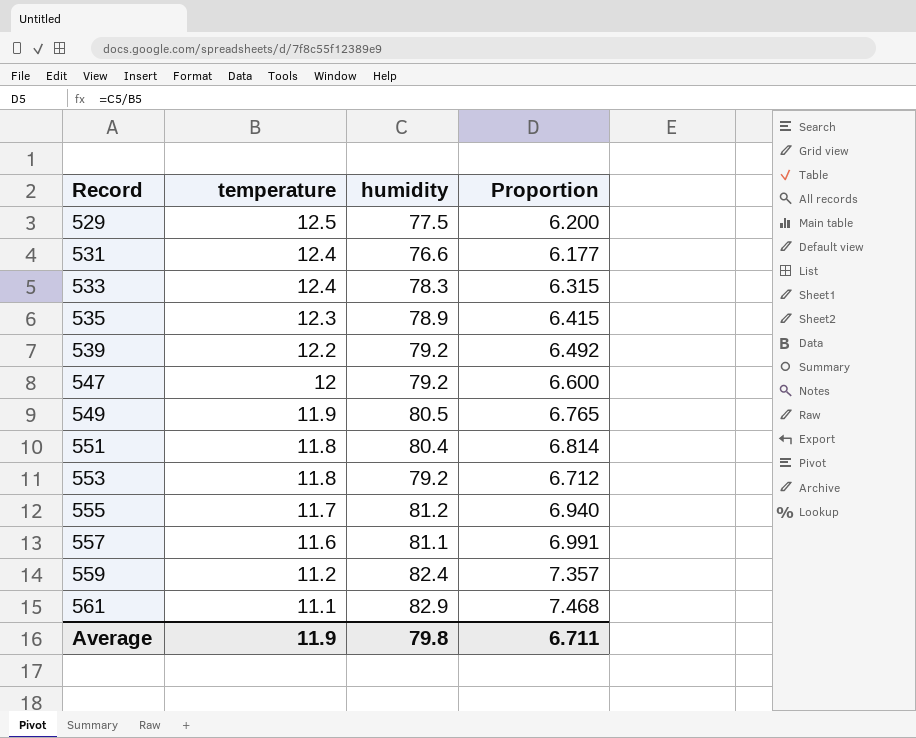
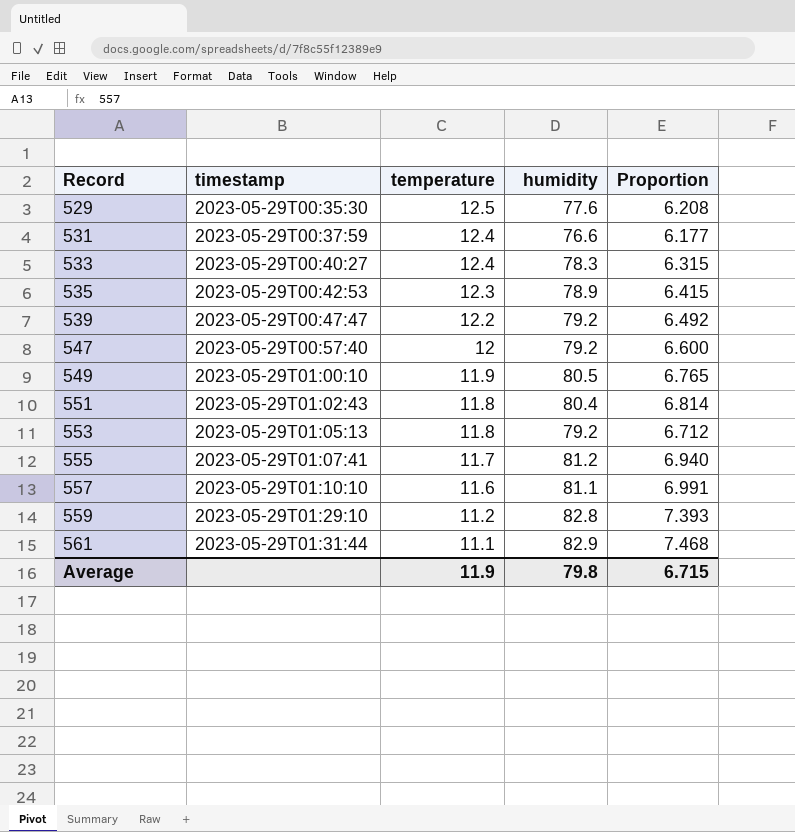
column timestamp | position: none -> 2
529 | humidity: 77.5 -> 77.6
529 | Proportion: 6.200 -> 6.208
559 | humidity: 82.4 -> 82.8
559 | Proportion: 7.357 -> 7.393
Average | Proportion: 6.711 -> 6.715

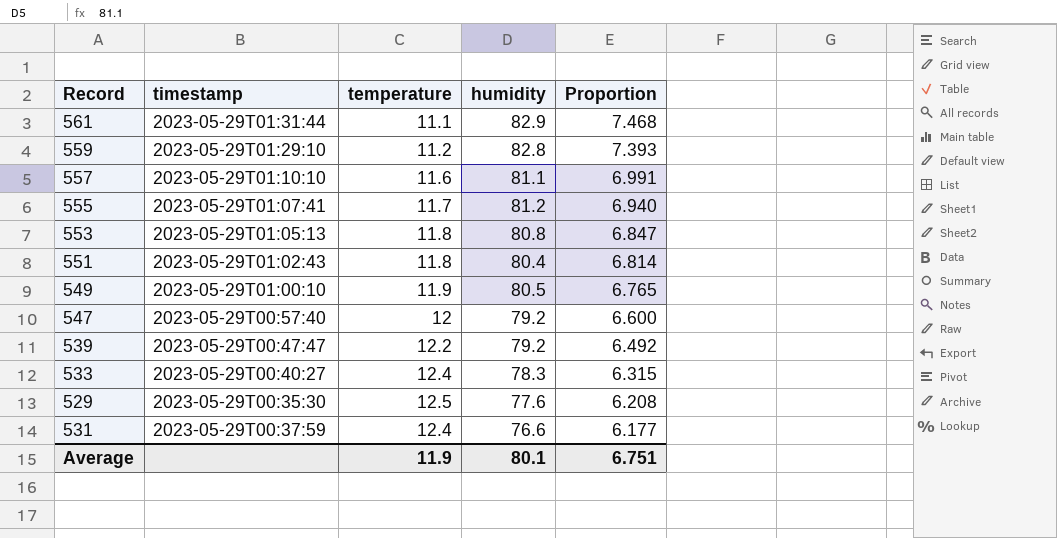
row order: Record ascending -> Proportion descending
row 535: 2023-05-29T00:42:53 | 12.3 | 78.9 | 6.415 -> none
553 | humidity: 79.2 -> 80.8
553 | Proportion: 6.712 -> 6.847
Average | humidity: 79.8 -> 80.1
Average | Proportion: 6.715 -> 6.751

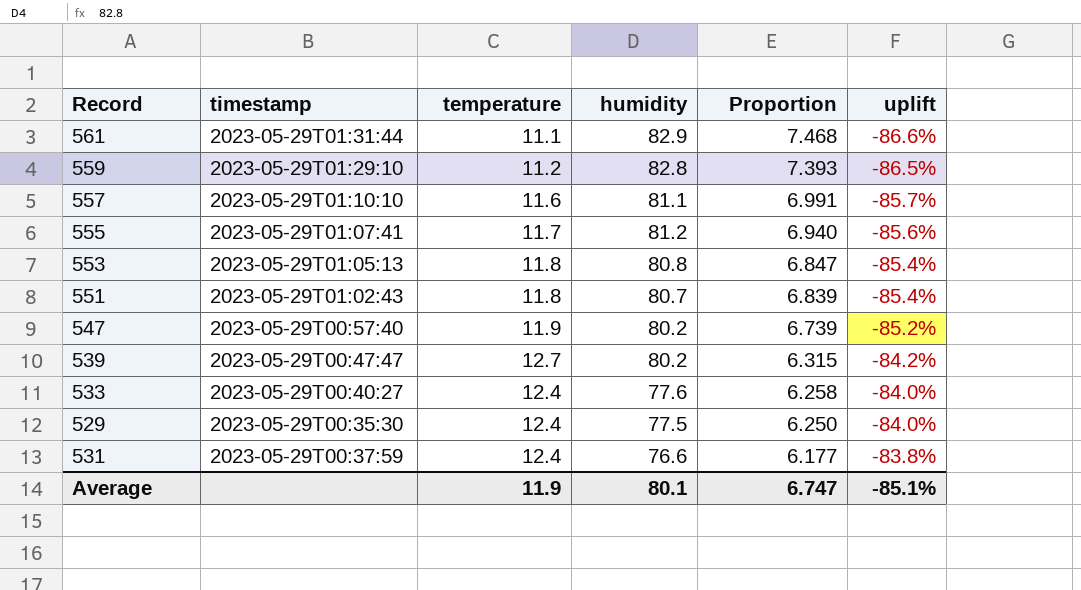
column uplift | formula: none -> ([temperature] - [humidity]) / [humidity]
row 549: 2023-05-29T01:00:10 | 11.9 | 80.5 | 6.765 -> none
551 | humidity: 80.4 -> 80.7
551 | Proportion: 6.814 -> 6.839
547 | temperature: 12 -> 11.9
547 | humidity: 79.2 -> 80.2
547 | Proportion: 6.600 -> 6.739
539 | temperature: 12.2 -> 12.7
539 | humidity: 79.2 -> 80.2
539 | Proportion: 6.492 -> 6.315
533 | humidity: 78.3 -> 77.6
533 | Proportion: 6.315 -> 6.258
529 | temperature: 12.5 -> 12.4
529 | humidity: 77.6 -> 77.5
529 | Proportion: 6.208 -> 6.250
Average | Proportion: 6.751 -> 6.747

